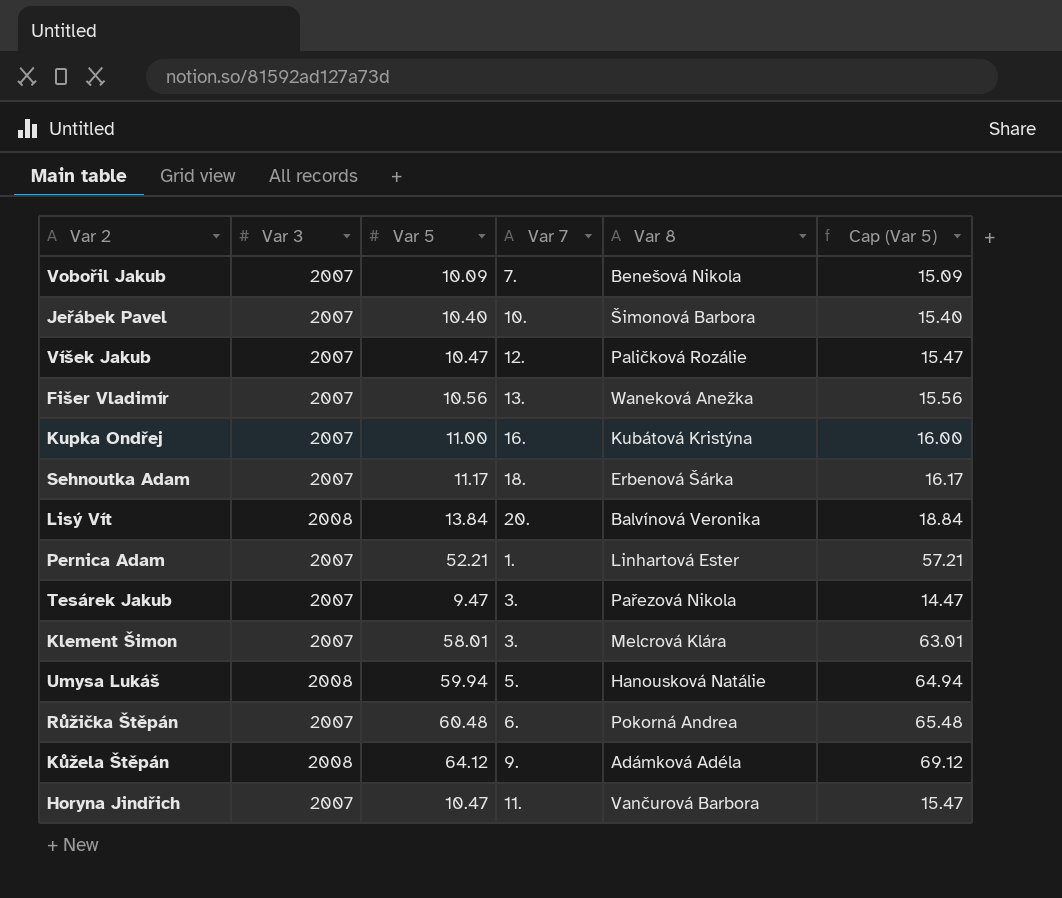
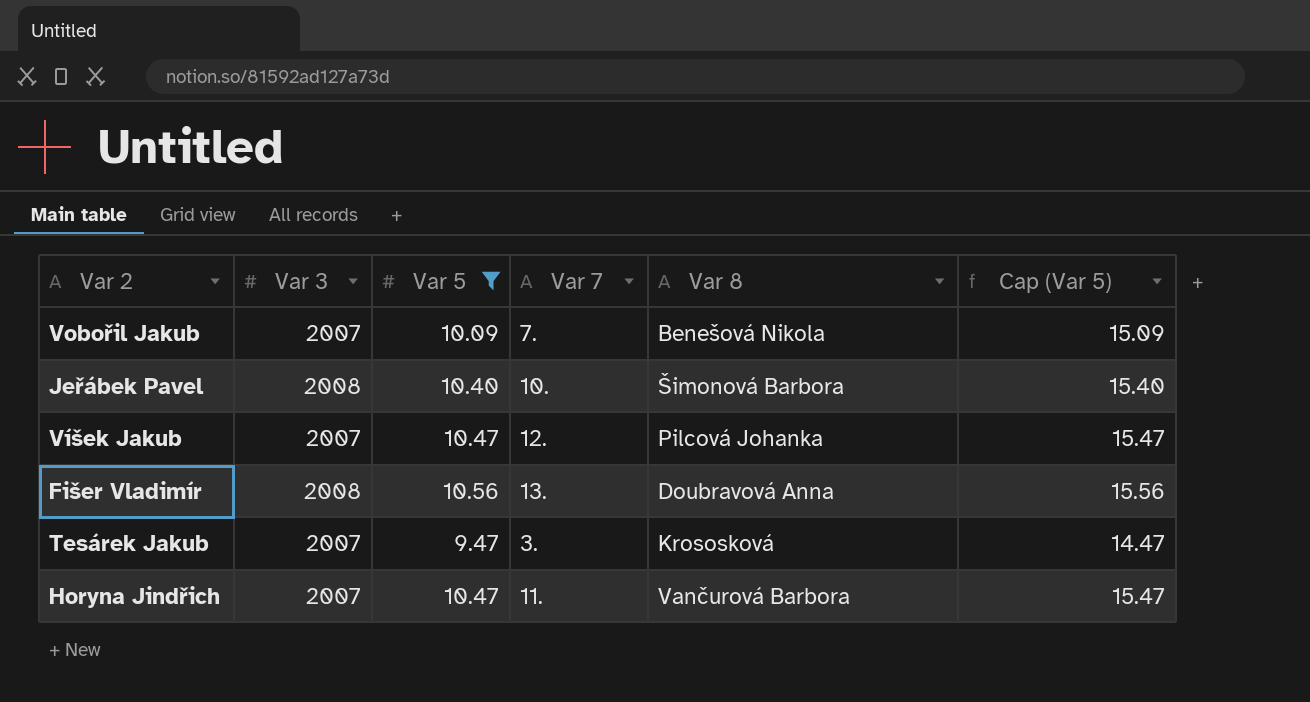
filter: none -> Var 5 <= 10.56
Jeřábek Pavel | Var 3: 2007 -> 2008
Víšek Jakub | Var 8: Paličková Rozálie -> Pilcová Johanka
Fišer Vladimír | Var 3: 2007 -> 2008
Fišer Vladimír | Var 8: Waneková Anežka -> Doubravová Anna
Tesárek Jakub | Var 8: Pařezová Nikola -> Krososková

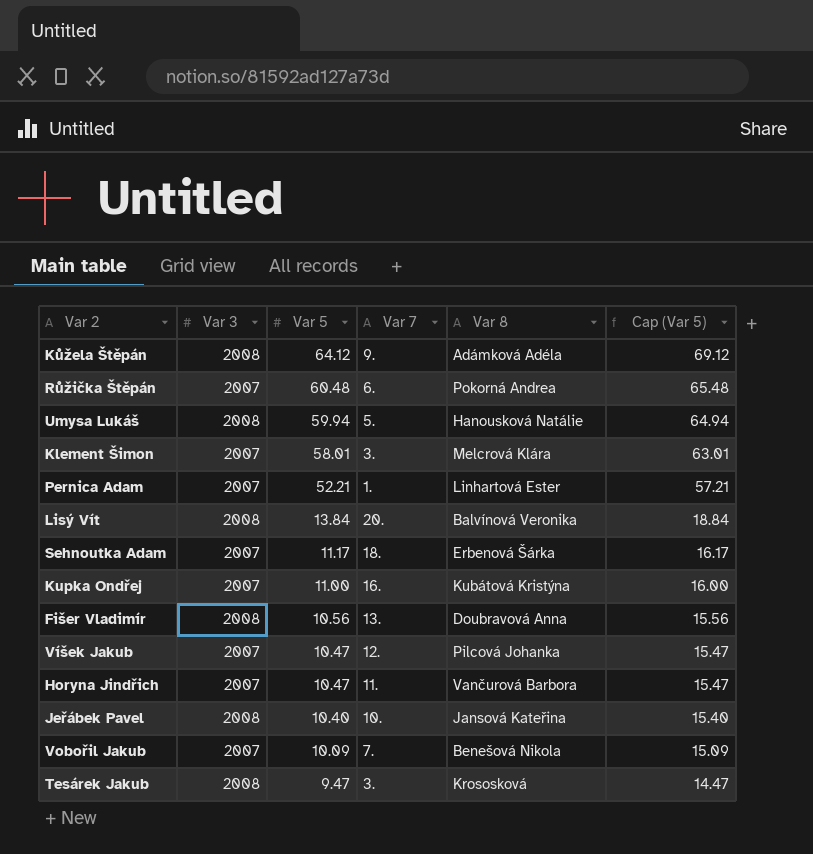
filter: Var 5 <= 10.56 -> none
row order: none -> Var 5 descending
Jeřábek Pavel | Var 8: Šimonová Barbora -> Jansová Kateřina
Tesárek Jakub | Var 3: 2007 -> 2008

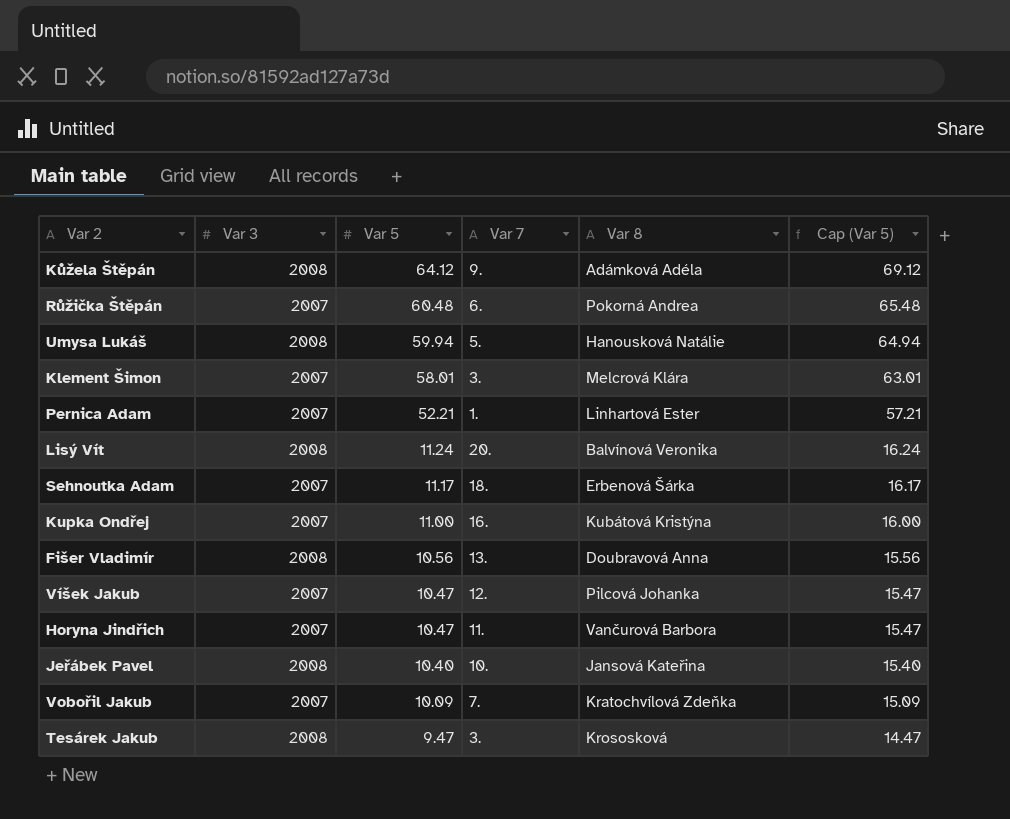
Lisý Vít | Var 5: 13.84 -> 11.24
Lisý Vít | Cap (Var 5): 18.84 -> 16.24
Vobořil Jakub | Var 8: Benešová Nikola -> Kratochvílová Zdeňka

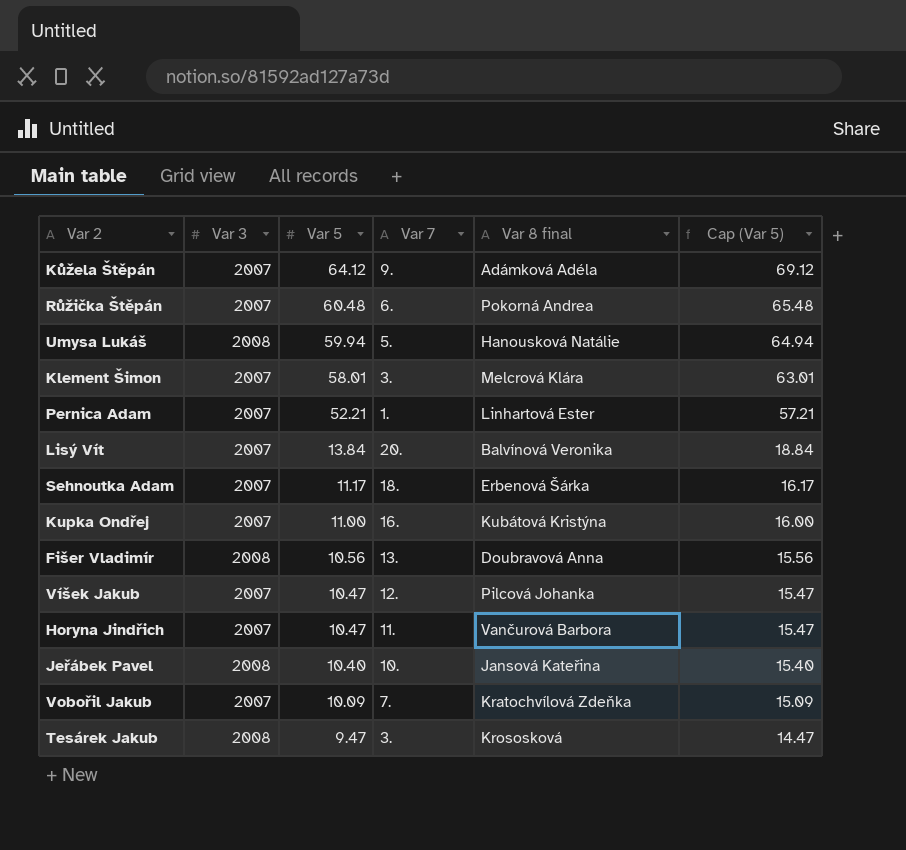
column name: Var 8 -> Var 8 final
Kůžela Štěpán | Var 3: 2008 -> 2007
Lisý Vít | Var 3: 2008 -> 2007
Lisý Vít | Var 5: 11.24 -> 13.84
Lisý Vít | Cap (Var 5): 16.24 -> 18.84

